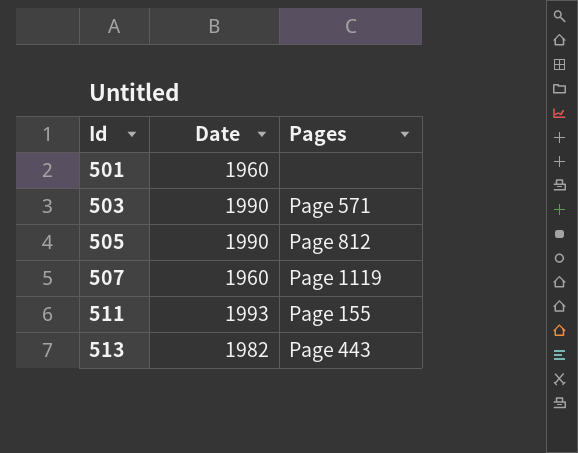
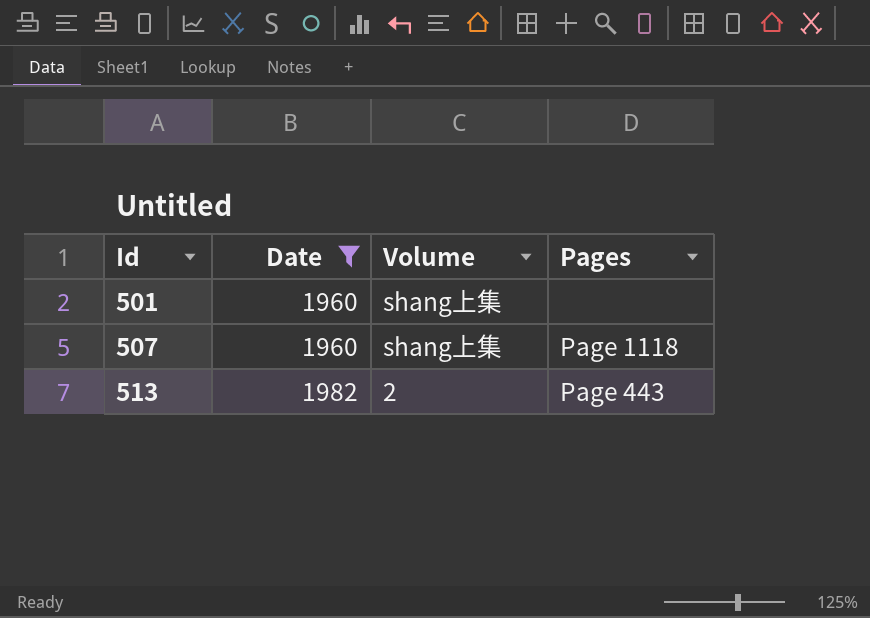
filter: none -> Date <= 1982
column Volume | position: none -> 3
507 | Pages: Page 1119 -> Page 1118

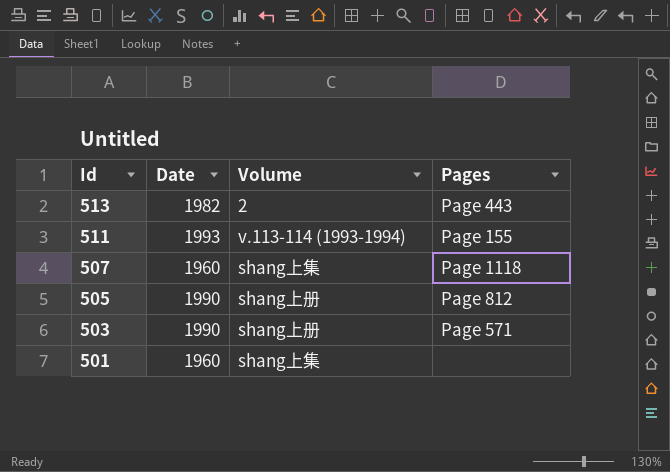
filter: Date <= 1982 -> none
row order: Id ascending -> Id descending

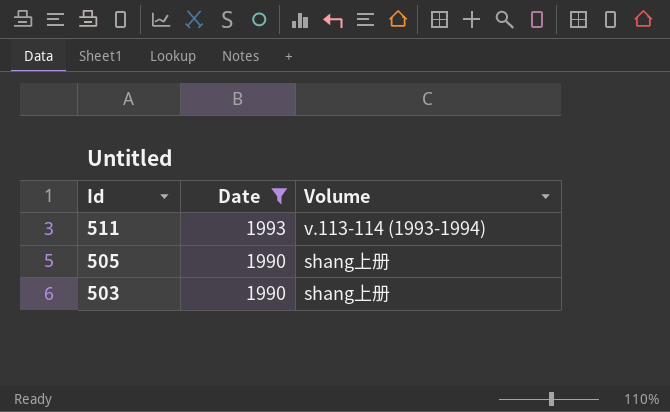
filter: none -> Date >= 1990
column Pages | position: 4 -> none

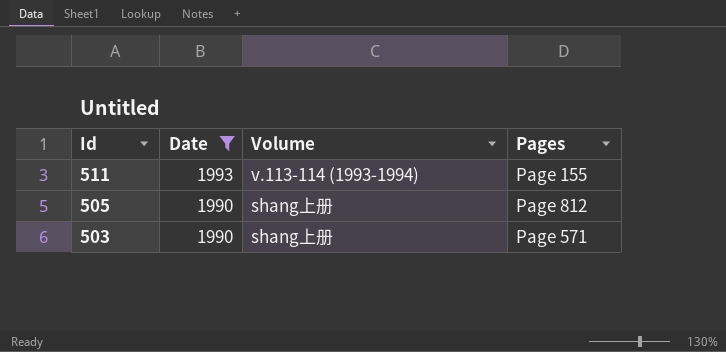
column Pages | position: none -> 4

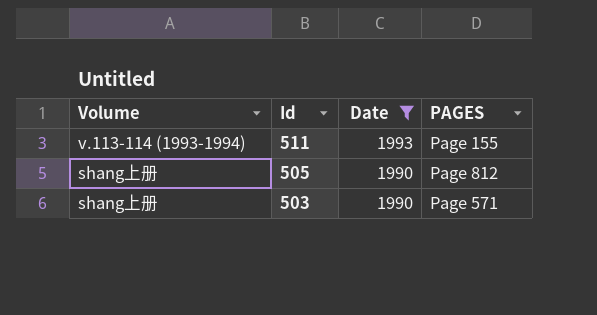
column Volume | position: 3 -> 1
column name: Pages -> PAGES

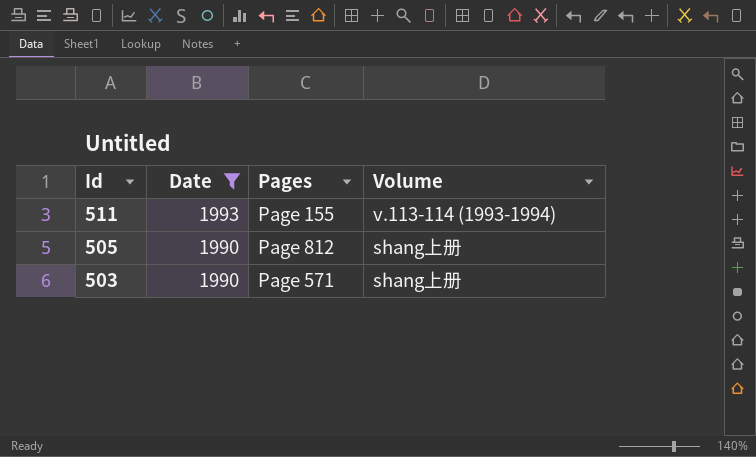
column name: PAGES -> Pages
column Volume | position: 1 -> 4

